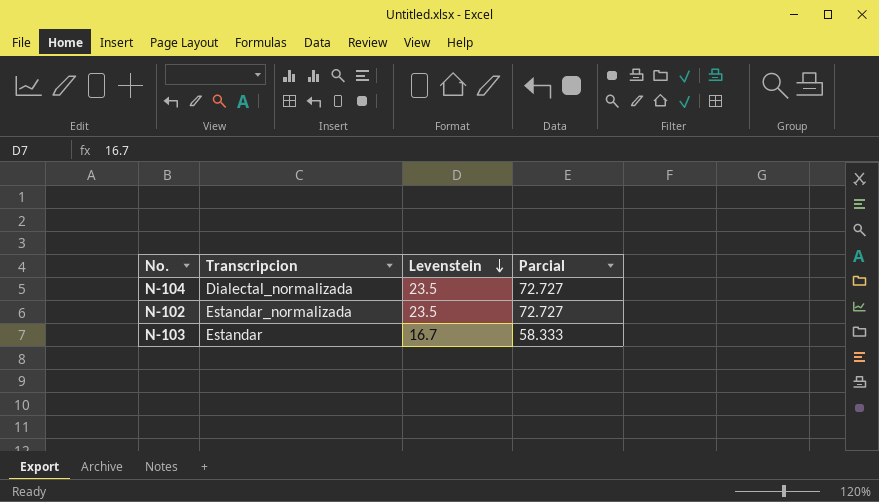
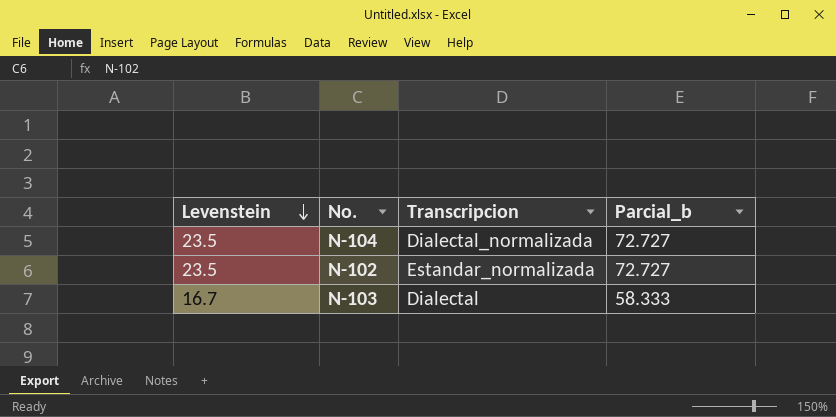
column Levenstein | position: 3 -> 1
column name: Parcial -> Parcial_b
N-103 | Transcripcion: Estandar -> Dialectal

